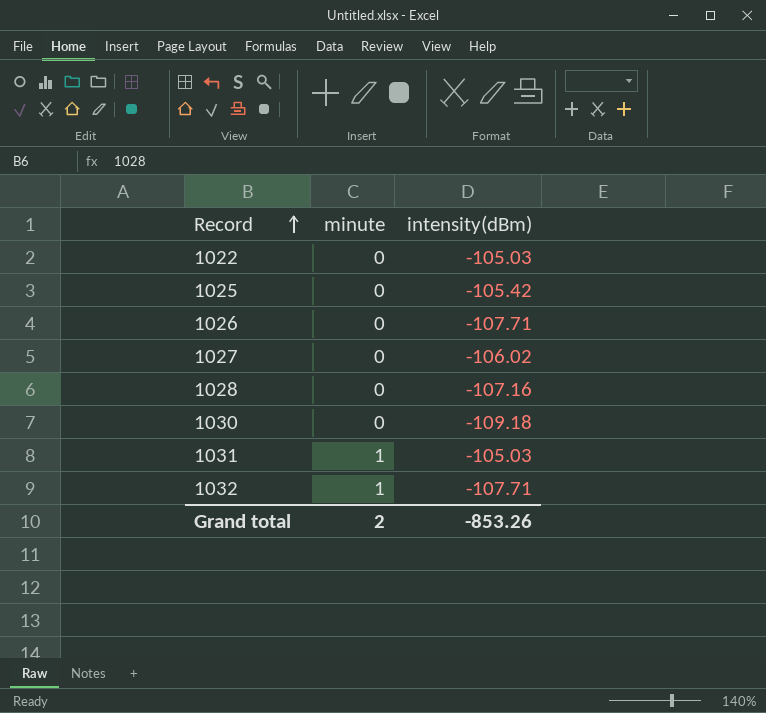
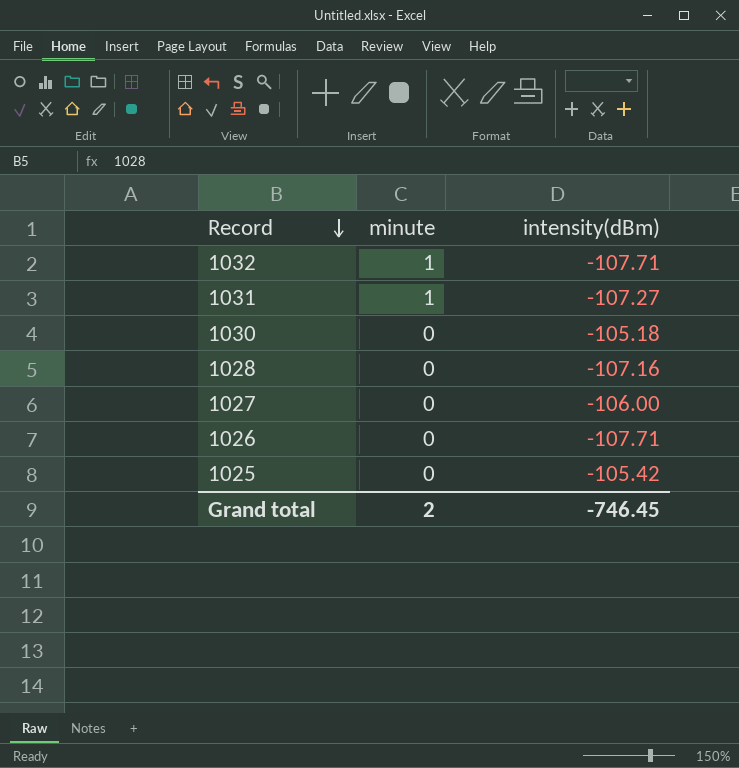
row order: Record ascending -> Record descending
row 1022: 0 | -105.03 -> none
1031 | intensity(dBm): -105.03 -> -107.27
1030 | intensity(dBm): -109.18 -> -105.18
1027 | intensity(dBm): -106.02 -> -106.00
Grand total | intensity(dBm): -853.26 -> -746.45

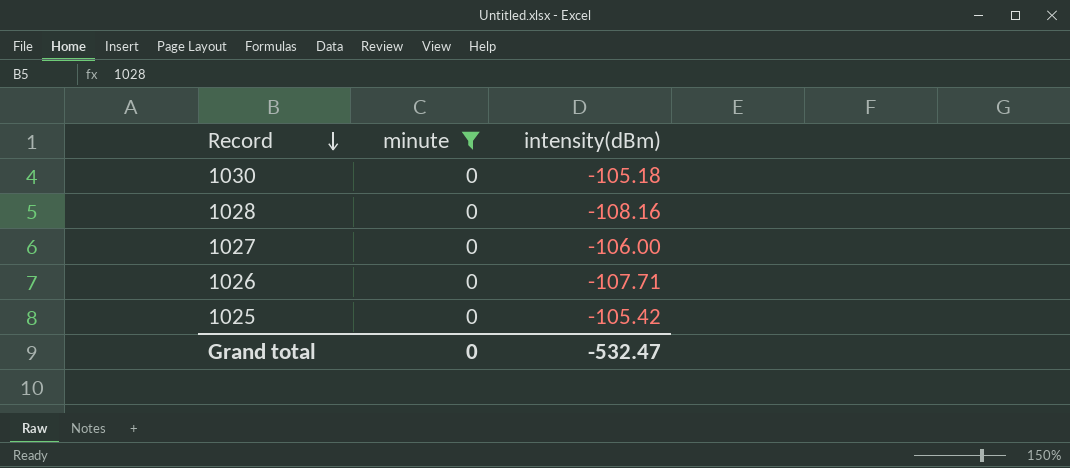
filter: none -> minute = 0
1028 | intensity(dBm): -107.16 -> -108.16
Grand total | minute: 2 -> 0
Grand total | intensity(dBm): -746.45 -> -532.47

